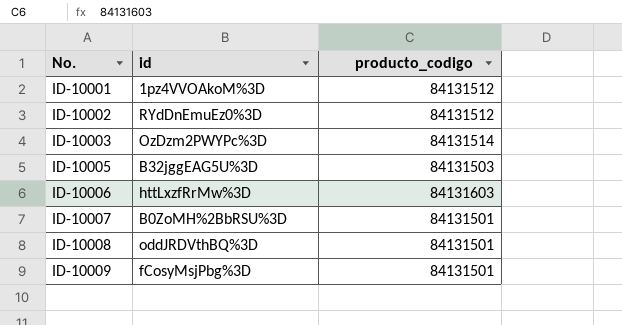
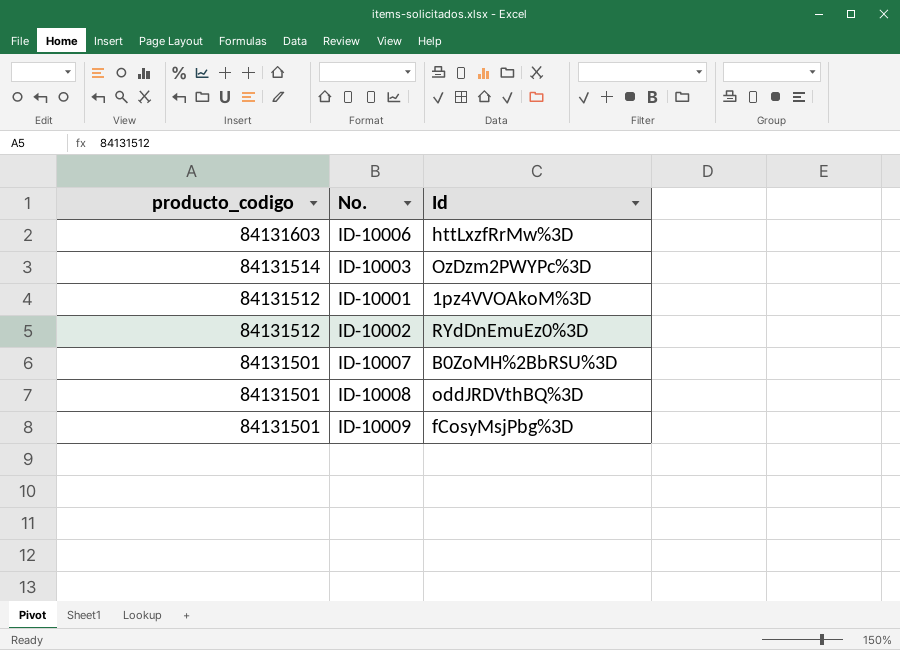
row order: No. ascending -> producto_codigo descending
column producto_codigo | position: 3 -> 1
column name: id -> Id
row ID-10005: B32jggEAG5U%3D | 84131503 -> none

